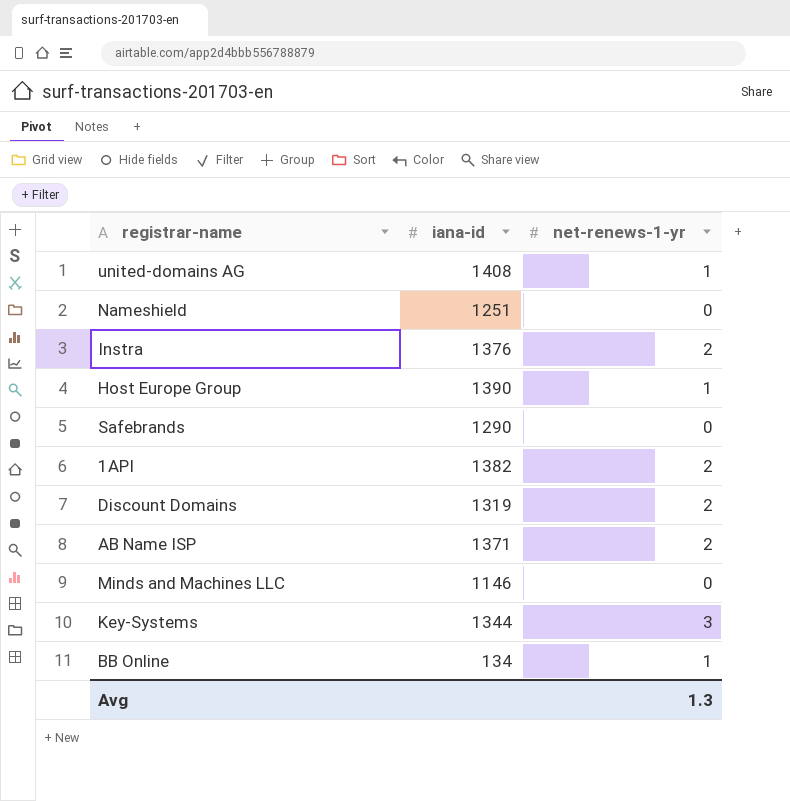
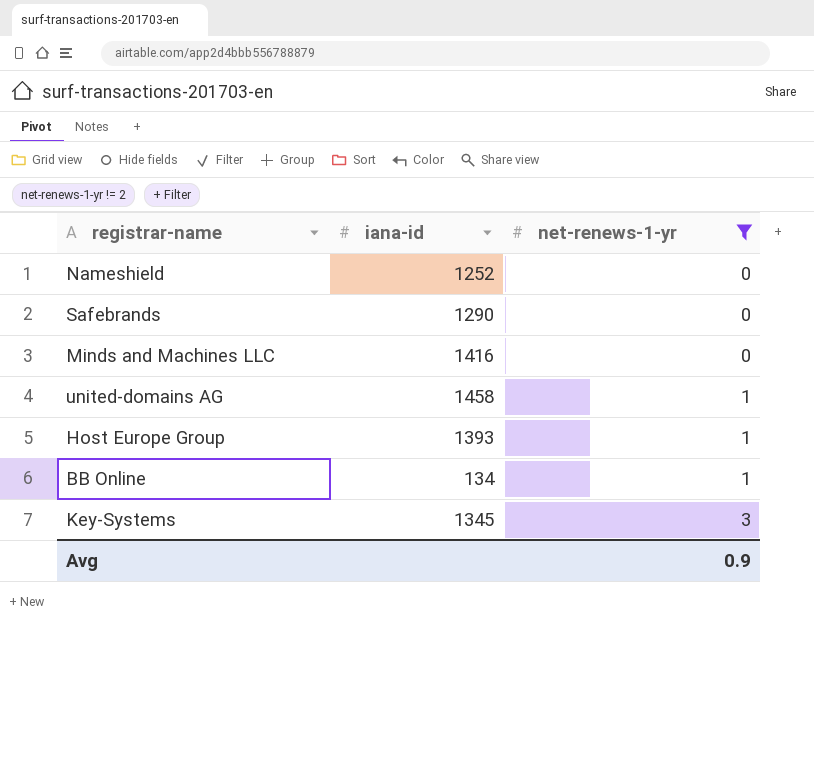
filter: none -> net-renews-1-yr != 2
row order: none -> net-renews-1-yr ascending
Nameshield | iana-id: 1251 -> 1252
Minds and Machines LLC | iana-id: 1146 -> 1416
united-domains AG | iana-id: 1408 -> 1458
Host Europe Group | iana-id: 1390 -> 1393
Key-Systems | iana-id: 1344 -> 1345
Avg | net-renews-1-yr: 1.3 -> 0.9

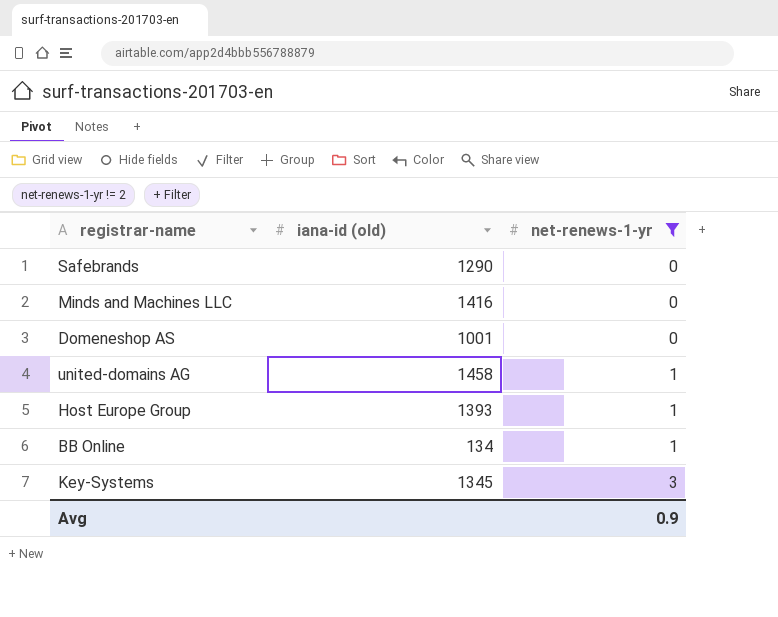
column name: iana-id -> iana-id (old)
row Nameshield: 1252 | 0 -> none
row Domeneshop AS: none -> 1001 | 0

